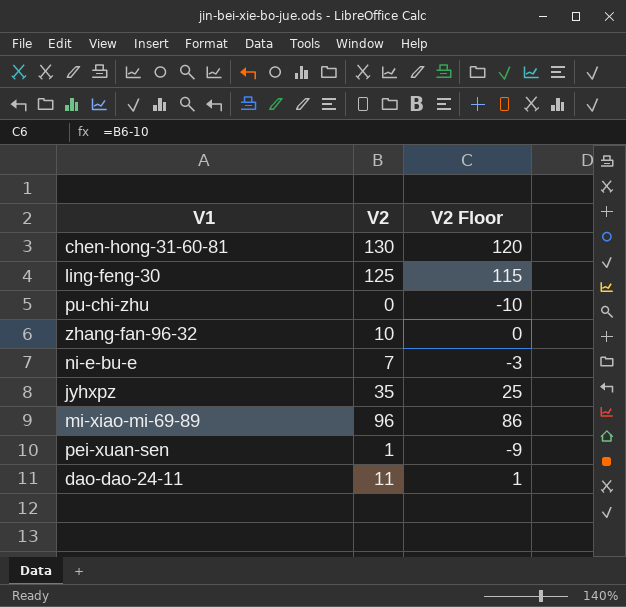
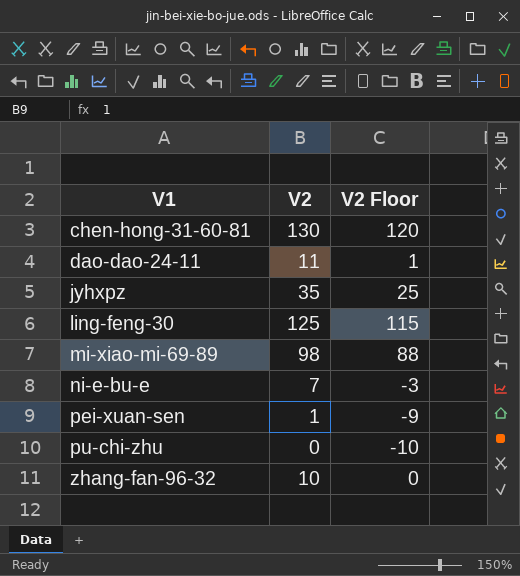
row order: none -> V1 ascending
mi-xiao-mi-69-89 | V2: 96 -> 98
mi-xiao-mi-69-89 | V2 Floor: 86 -> 88

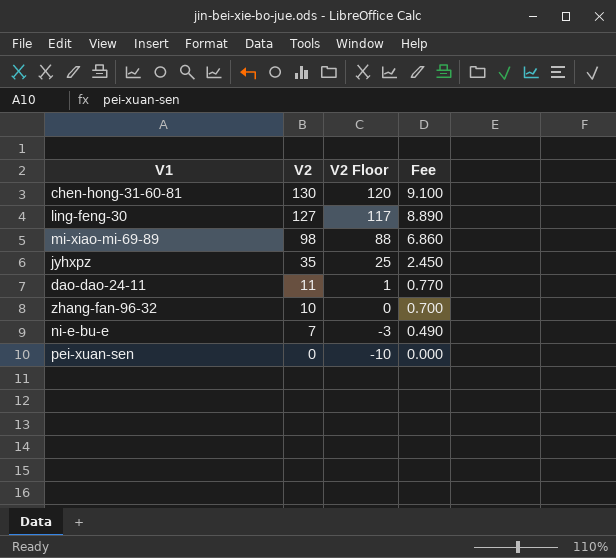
row order: V1 ascending -> V2 descending
column Fee | formula: none -> [V2] * 0.07
row pu-chi-zhu: 0 | -10 -> none
ling-feng-30 | V2: 125 -> 127
ling-feng-30 | V2 Floor: 115 -> 117
pei-xuan-sen | V2: 1 -> 0
pei-xuan-sen | V2 Floor: -9 -> -10

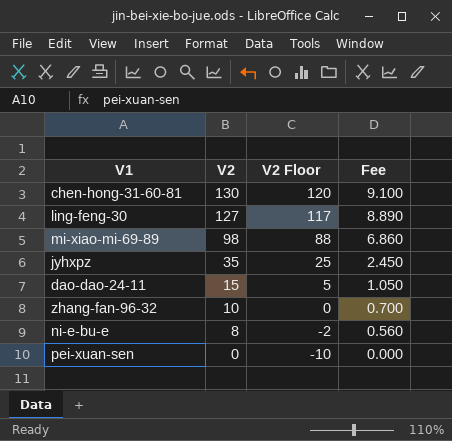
dao-dao-24-11 | V2: 11 -> 15
dao-dao-24-11 | V2 Floor: 1 -> 5
dao-dao-24-11 | Fee: 0.770 -> 1.050
ni-e-bu-e | V2: 7 -> 8
ni-e-bu-e | V2 Floor: -3 -> -2
ni-e-bu-e | Fee: 0.490 -> 0.560

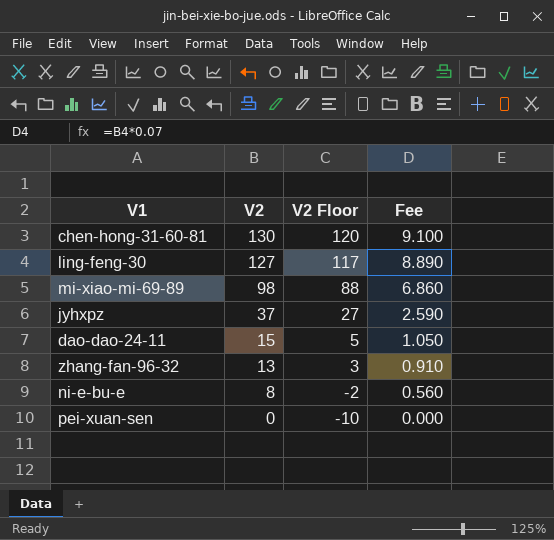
jyhxpz | V2: 35 -> 37
jyhxpz | V2 Floor: 25 -> 27
jyhxpz | Fee: 2.450 -> 2.590
zhang-fan-96-32 | V2: 10 -> 13
zhang-fan-96-32 | V2 Floor: 0 -> 3
zhang-fan-96-32 | Fee: 0.700 -> 0.910

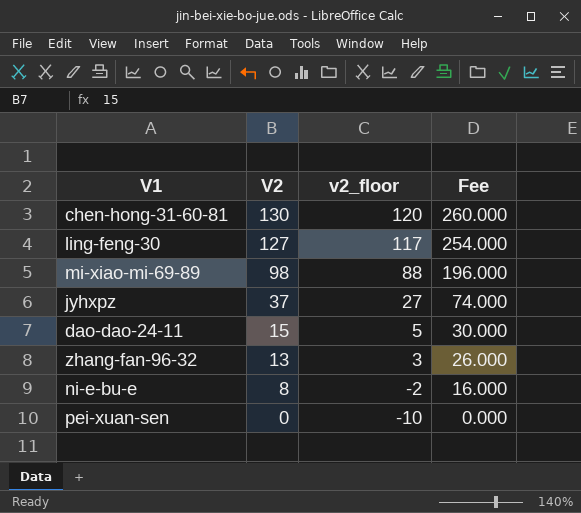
column name: V2 Floor -> v2_floor
column Fee | formula: [V2] * 0.07 -> [V2] * 2

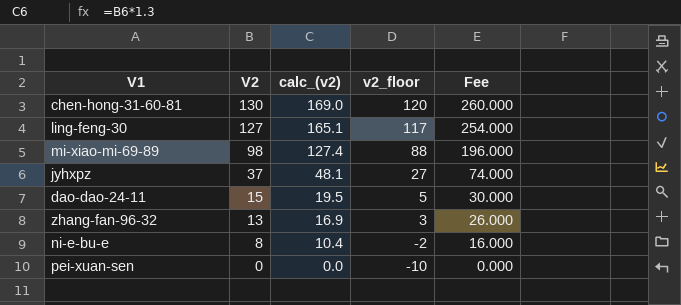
column calc_(v2) | formula: none -> [V2] * 1.3

